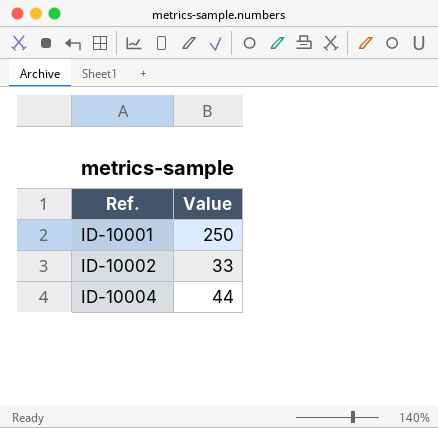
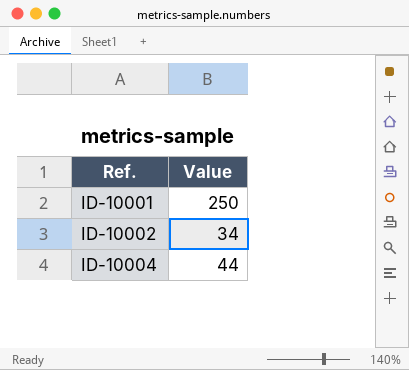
ID-10002 | Value: 33 -> 34

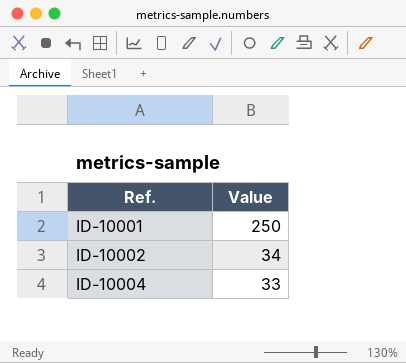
ID-10004 | Value: 44 -> 33

